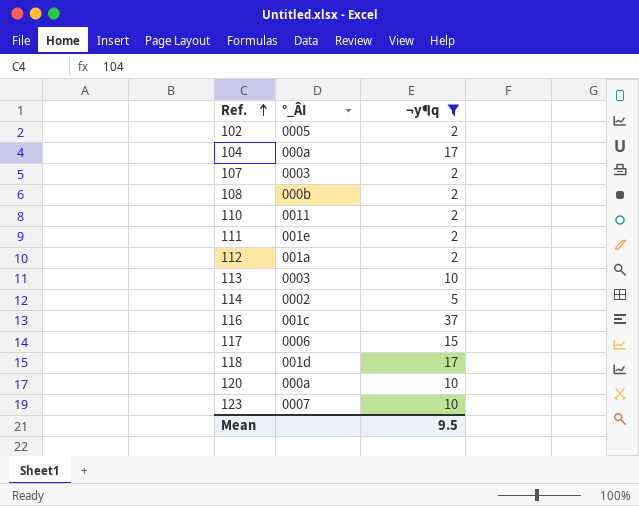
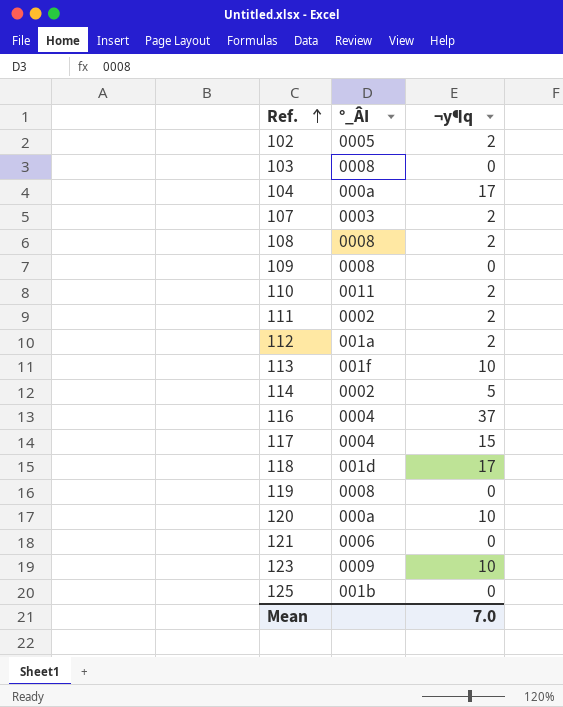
filter: ¬y¶q != 0 -> none
108 | °_ÂI: 000b -> 0008
111 | °_ÂI: 001e -> 0002
113 | °_ÂI: 0003 -> 001f
116 | °_ÂI: 001c -> 0004
117 | °_ÂI: 0006 -> 0004
123 | °_ÂI: 0007 -> 0009
Mean | ¬y¶q: 9.5 -> 7.0

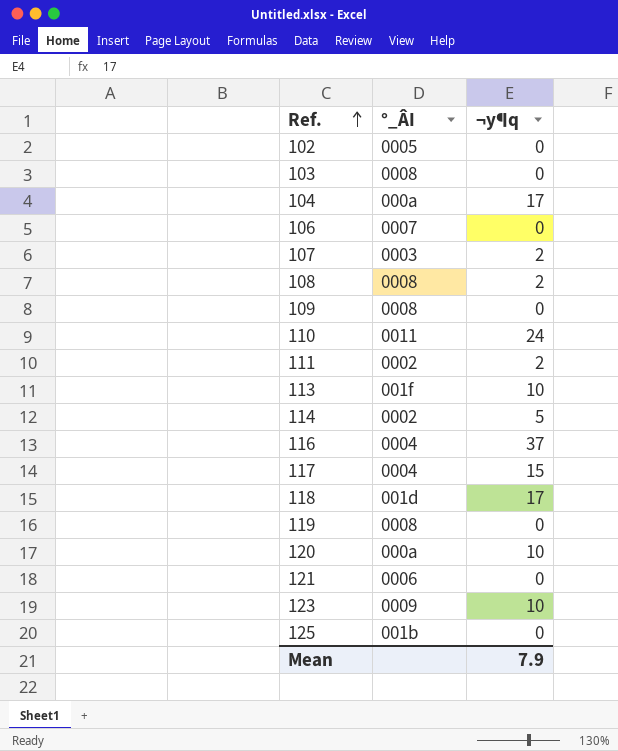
row 112: 001a | 2 -> none
102 | ¬y¶q: 2 -> 0
row 106: none -> 0007 | 0
110 | ¬y¶q: 2 -> 24
Mean | ¬y¶q: 7.0 -> 7.9

